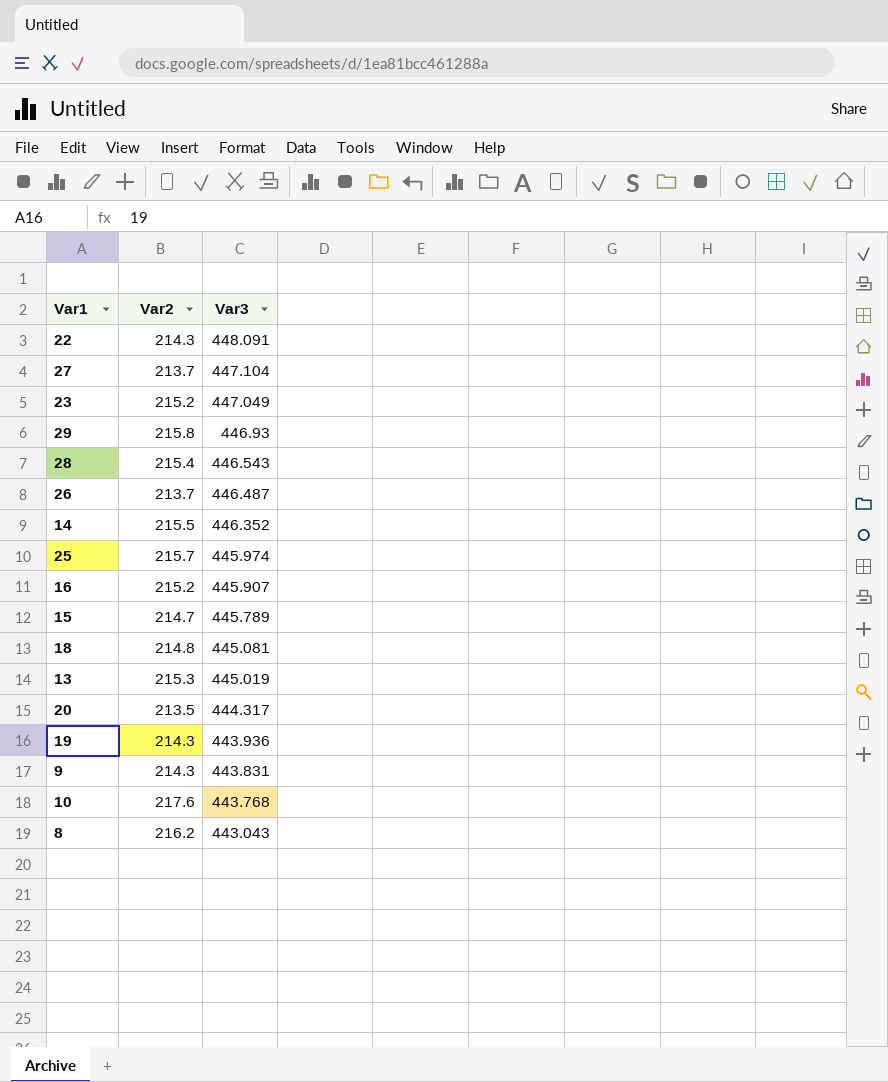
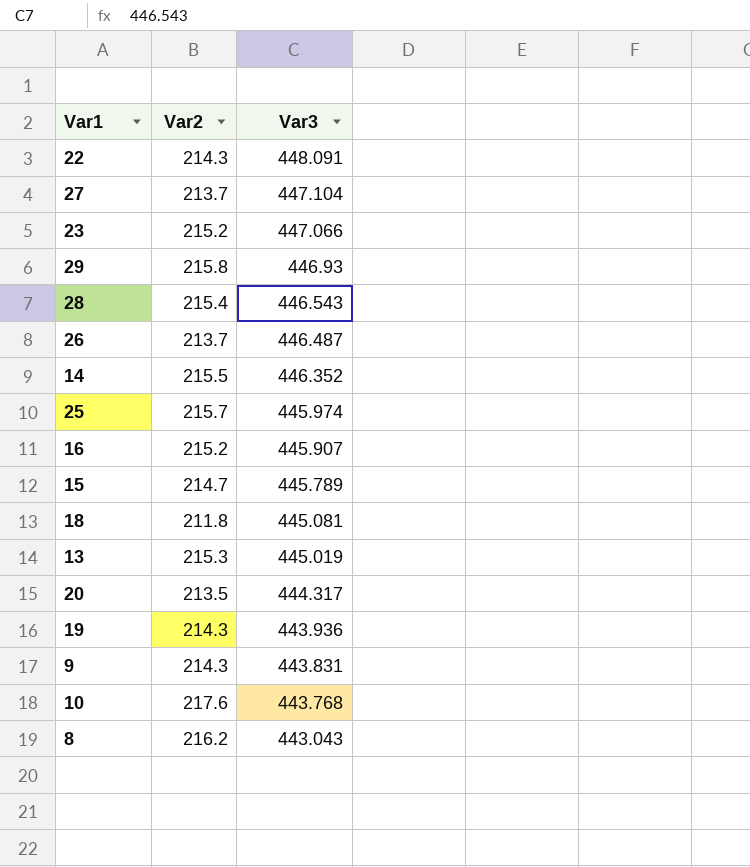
23 | Var3: 447.049 -> 447.066
18 | Var2: 214.8 -> 211.8

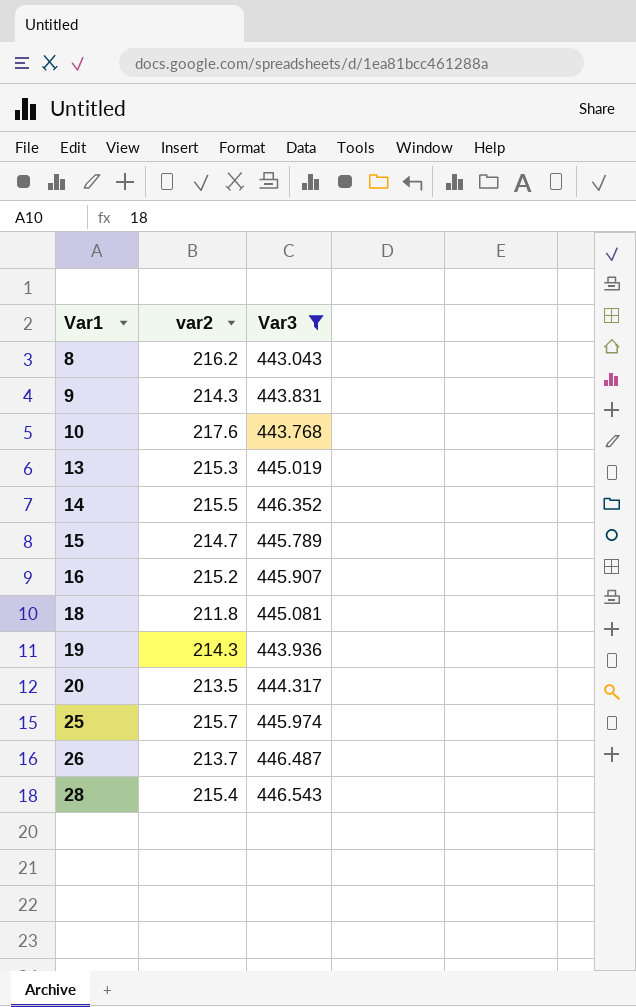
filter: none -> Var3 <= 446.543
row order: Var3 descending -> Var1 ascending
column name: Var2 -> var2

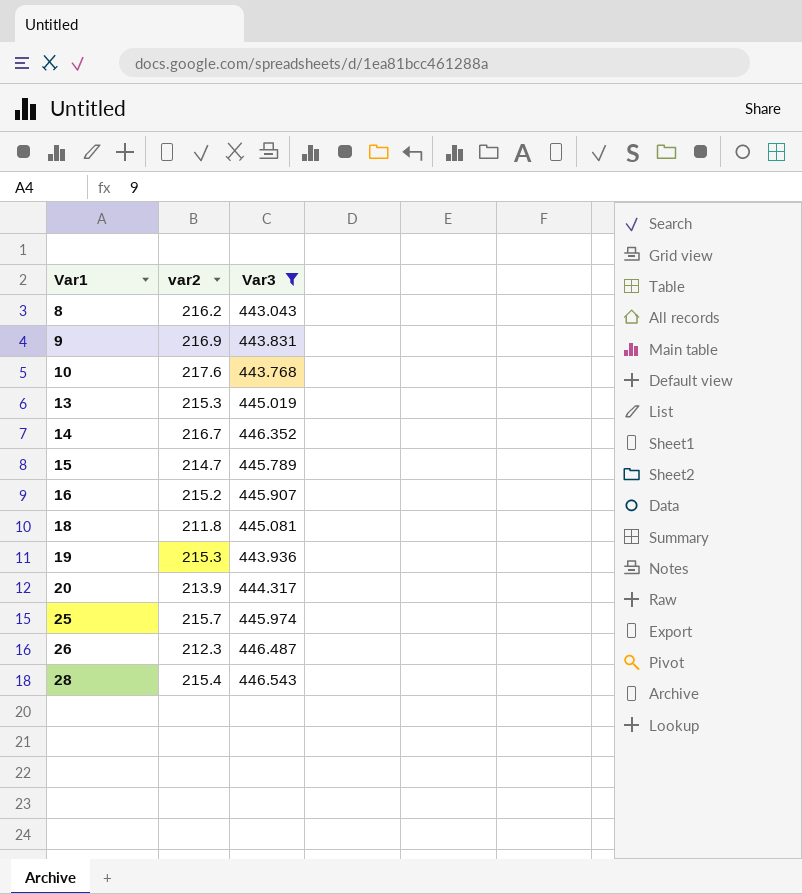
9 | var2: 214.3 -> 216.9
14 | var2: 215.5 -> 216.7
19 | var2: 214.3 -> 215.3
20 | var2: 213.5 -> 213.9
26 | var2: 213.7 -> 212.3

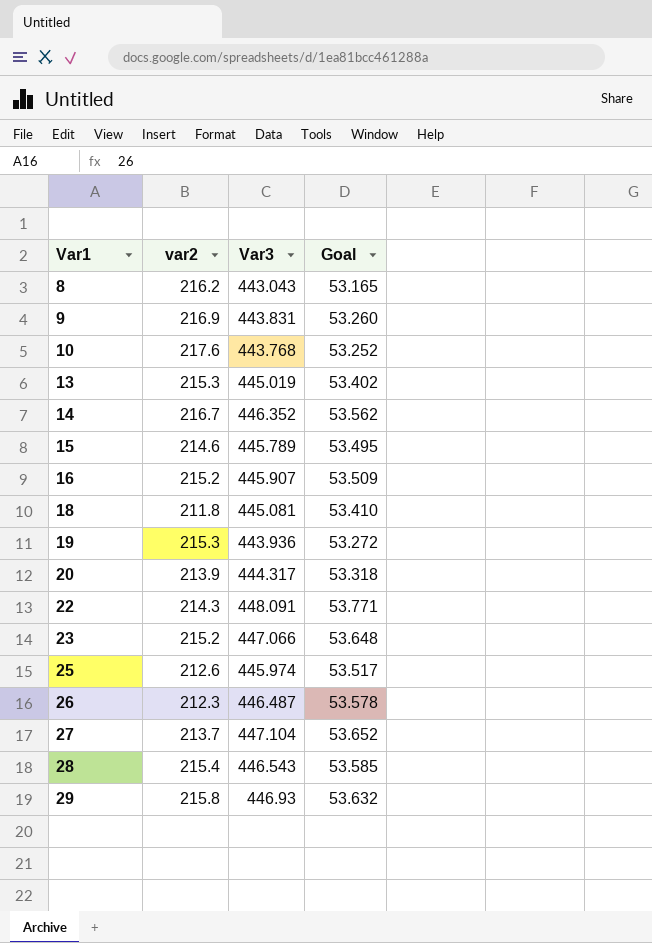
filter: Var3 <= 446.543 -> none
column Goal | formula: none -> [Var3] * 0.12
15 | var2: 214.7 -> 214.6
25 | var2: 215.7 -> 212.6

